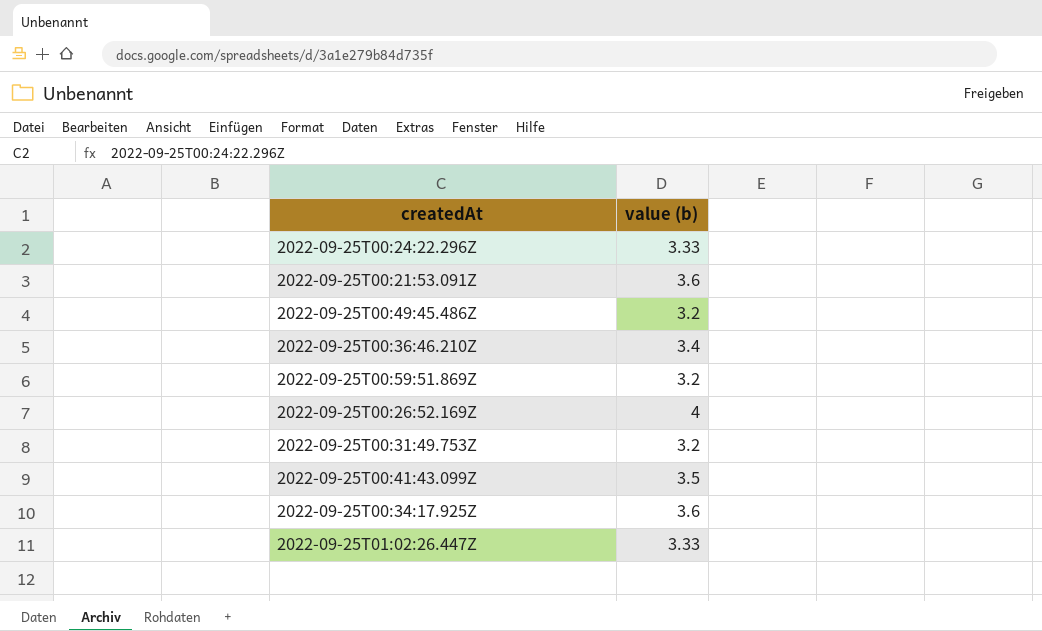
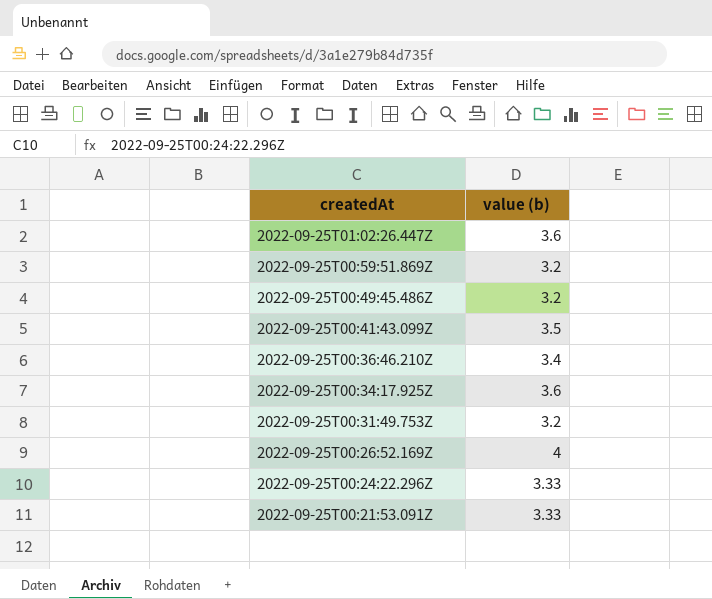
row order: none -> createdAt descending
2022-09-25T01:02:26.447Z | value (b): 3.33 -> 3.6
2022-09-25T00:21:53.091Z | value (b): 3.6 -> 3.33

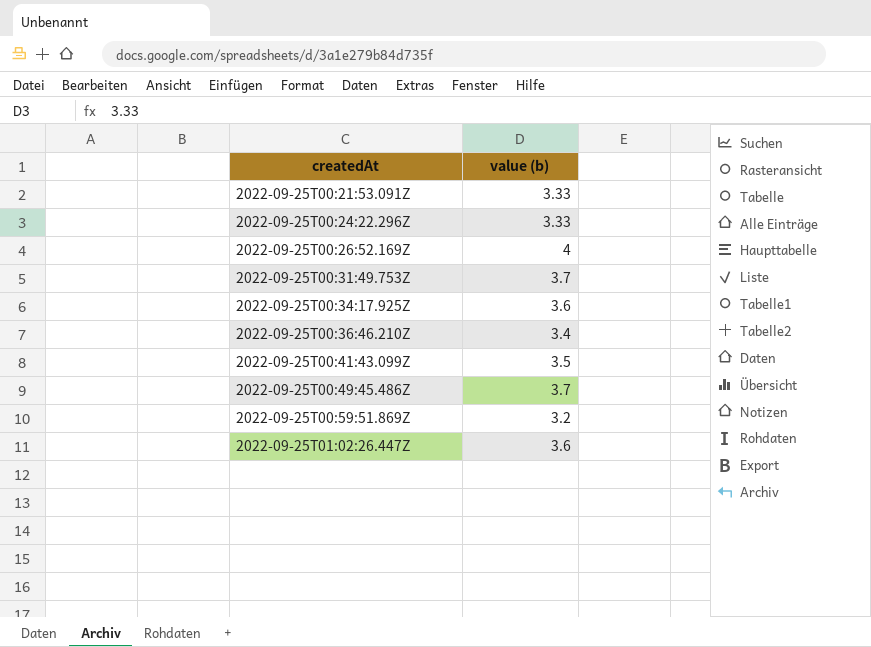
row order: createdAt descending -> createdAt ascending
2022-09-25T00:31:49.753Z | value (b): 3.2 -> 3.7
2022-09-25T00:49:45.486Z | value (b): 3.2 -> 3.7

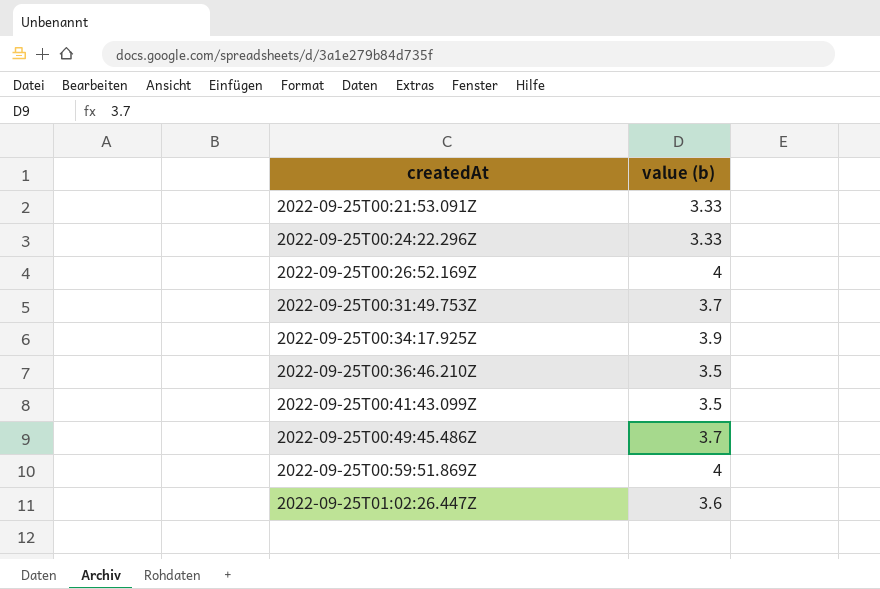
2022-09-25T00:34:17.925Z | value (b): 3.6 -> 3.9
2022-09-25T00:36:46.210Z | value (b): 3.4 -> 3.5
2022-09-25T00:59:51.869Z | value (b): 3.2 -> 4

